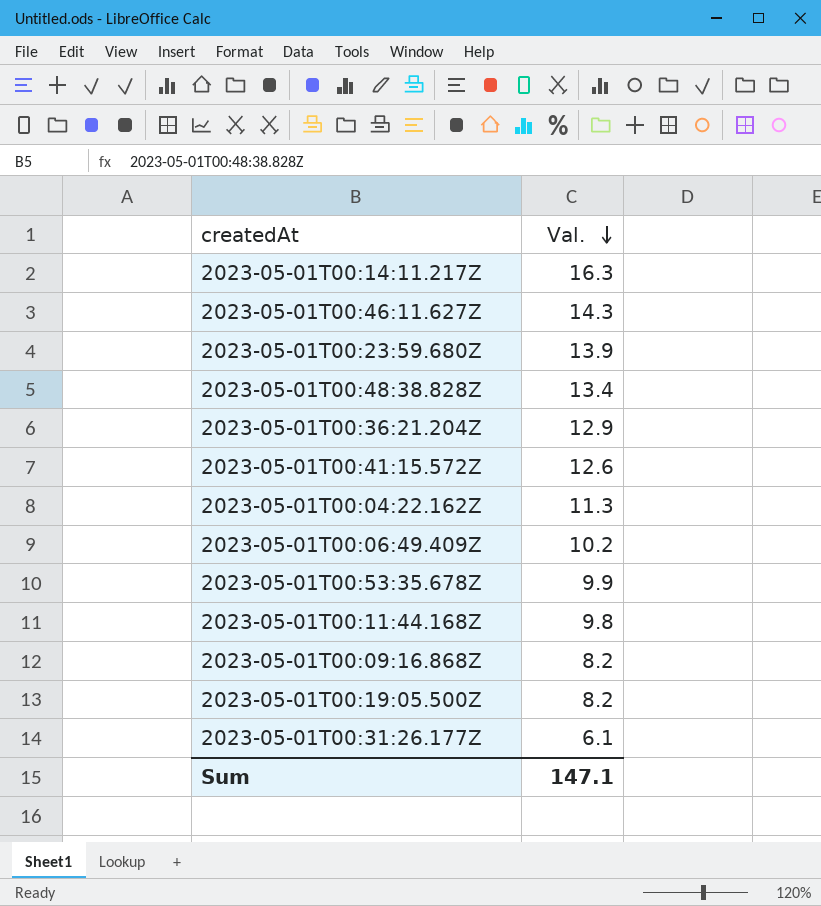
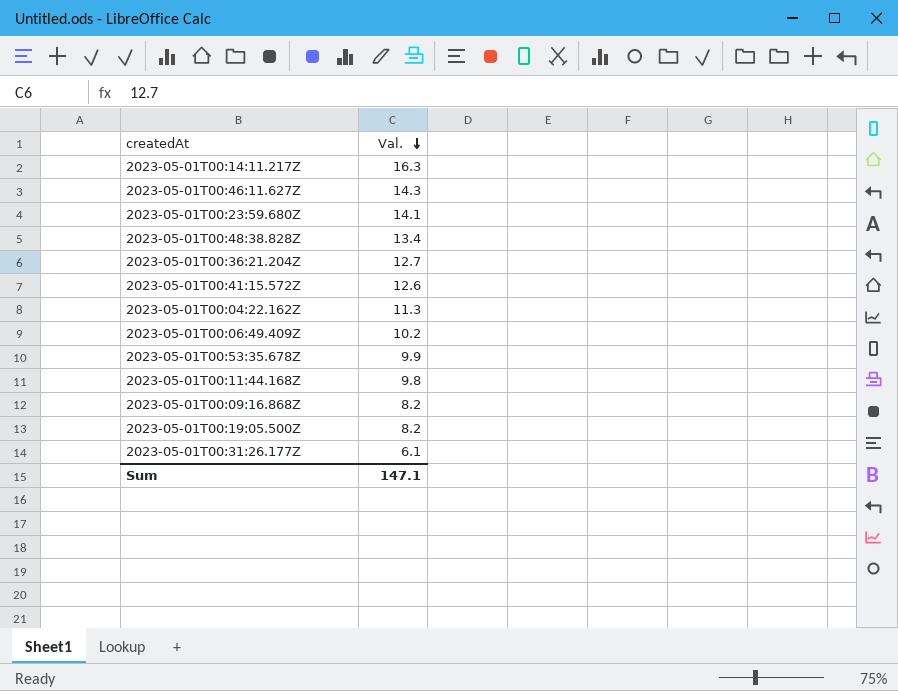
2023-05-01T00:23:59.680Z | Val.: 13.9 -> 14.1
2023-05-01T00:36:21.204Z | Val.: 12.9 -> 12.7

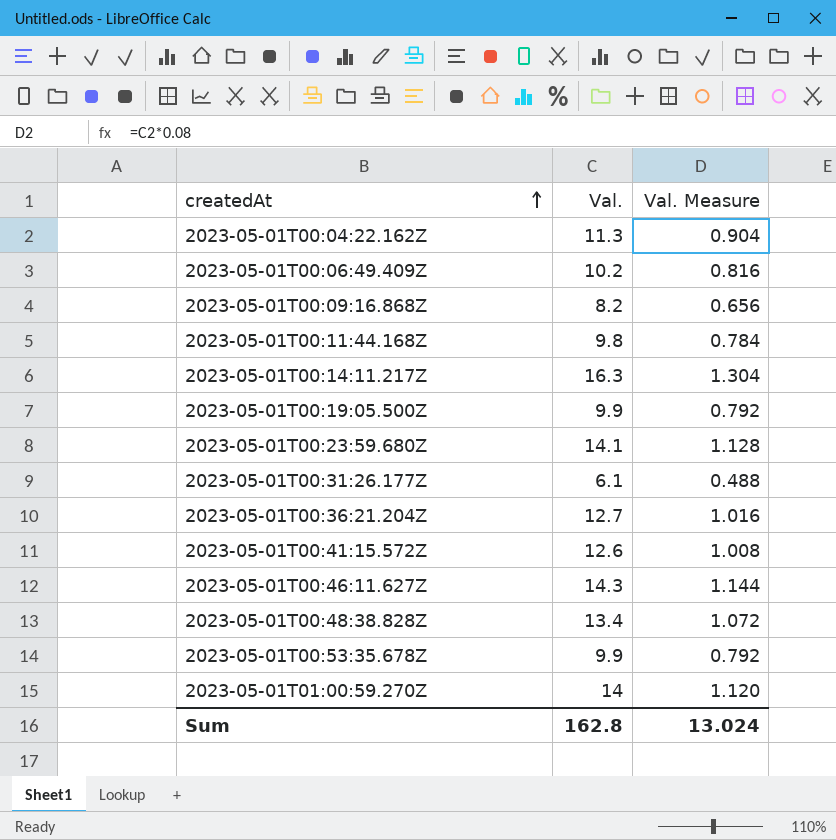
row order: Val. descending -> createdAt ascending
column Val. Measure | formula: none -> [Val.] * 0.08
2023-05-01T00:19:05.500Z | Val.: 8.2 -> 9.9
row 2023-05-01T01:00:59.270Z: none -> 14 | 1.120
Sum | Val.: 147.1 -> 162.8

